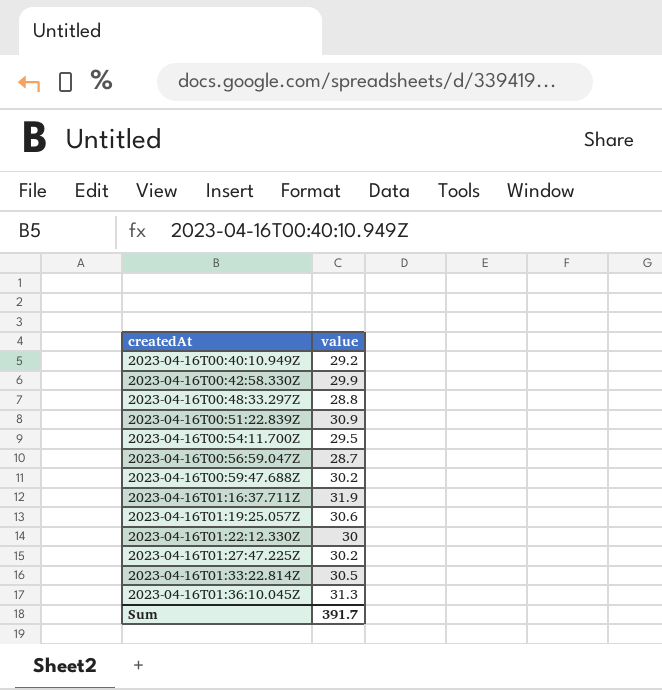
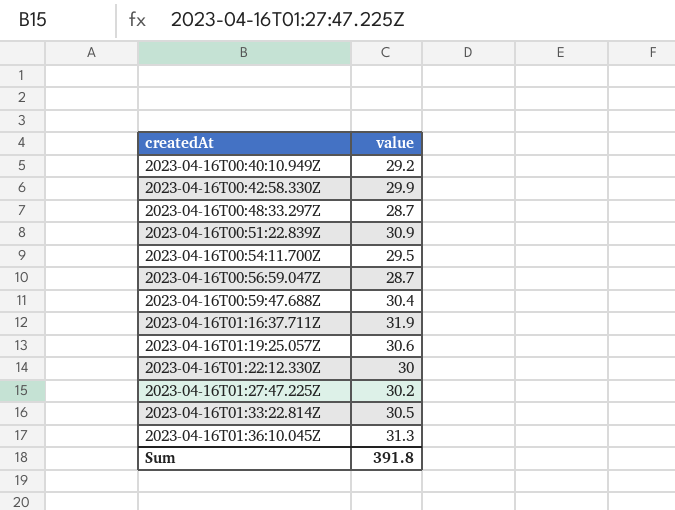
2023-04-16T00:48:33.297Z | value: 28.8 -> 28.7
2023-04-16T00:59:47.688Z | value: 30.2 -> 30.4
Sum | value: 391.7 -> 391.8

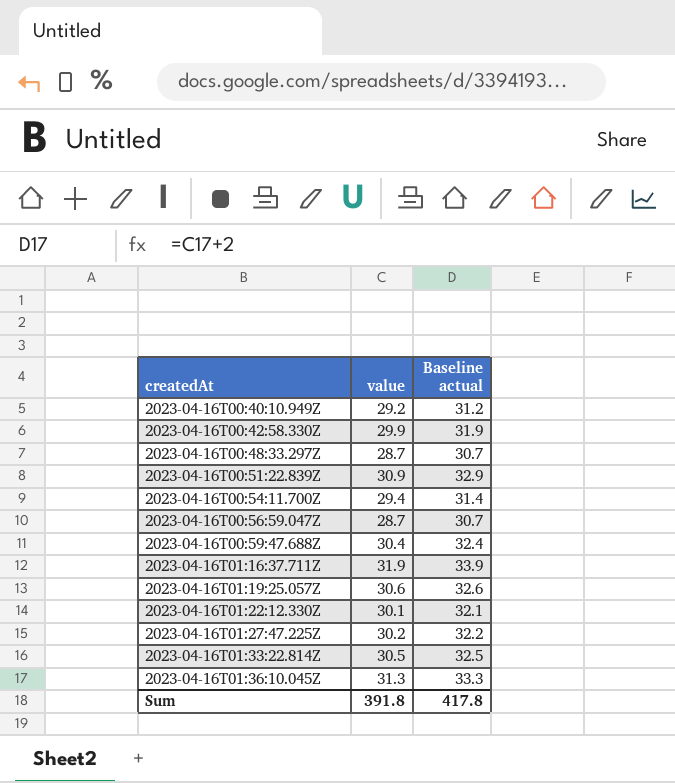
column Baseline actual | formula: none -> [value] + 2
2023-04-16T00:54:11.700Z | value: 29.5 -> 29.4
2023-04-16T01:22:12.330Z | value: 30 -> 30.1

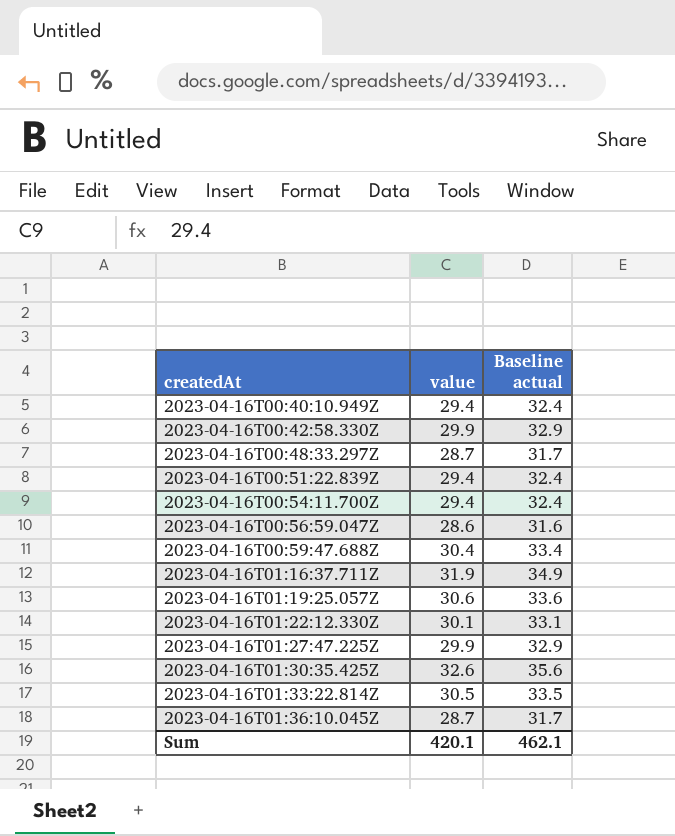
column Baseline actual | formula: [value] + 2 -> [value] + 3
2023-04-16T00:40:10.949Z | value: 29.2 -> 29.4
2023-04-16T00:51:22.839Z | value: 30.9 -> 29.4
2023-04-16T00:56:59.047Z | value: 28.7 -> 28.6
2023-04-16T01:27:47.225Z | value: 30.2 -> 29.9
row 2023-04-16T01:30:35.425Z: none -> 32.6 | 35.6
2023-04-16T01:36:10.045Z | value: 31.3 -> 28.7
Sum | value: 391.8 -> 420.1
Sum | Baseline actual: 417.8 -> 462.1

